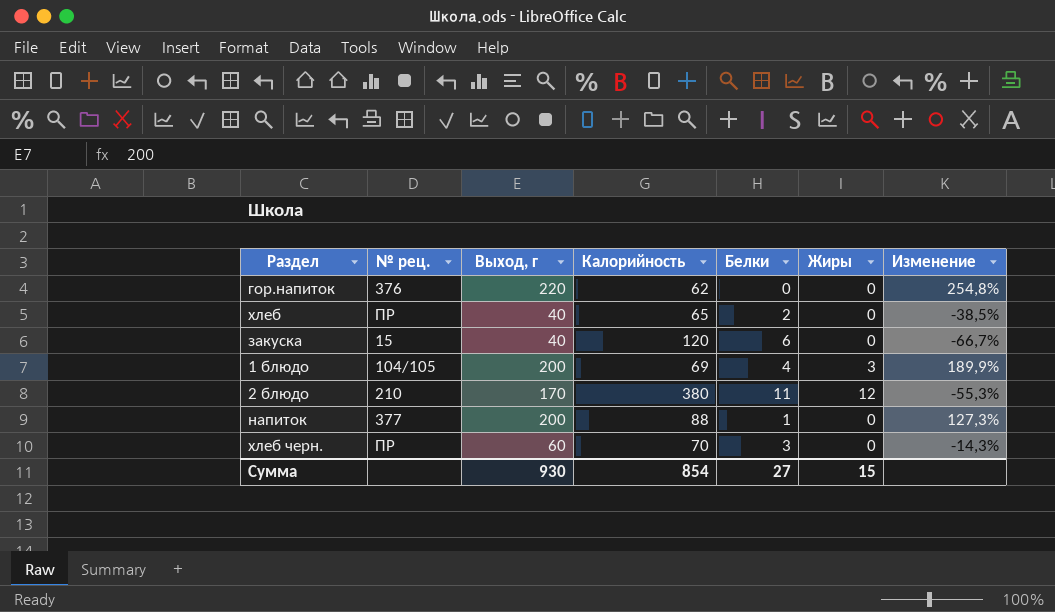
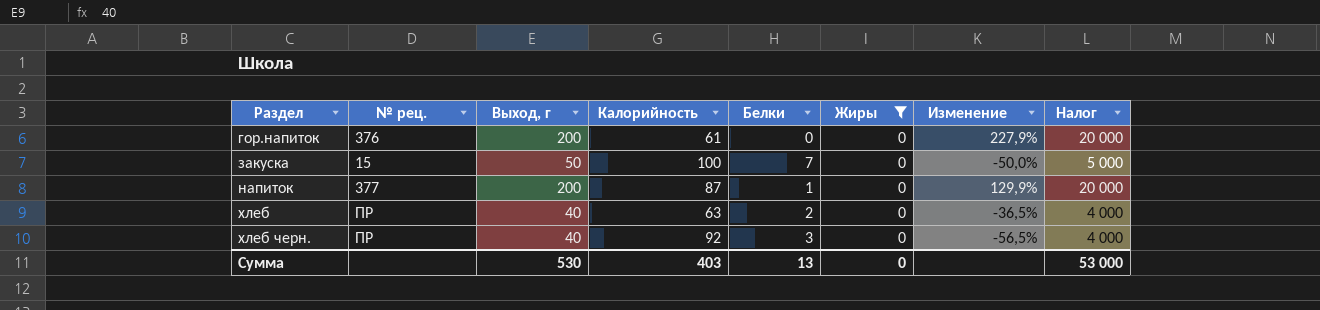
filter: none -> Жиры = 0
row order: none -> Раздел ascending
column Налог | formula: none -> [Выход, г] * 100
гор.напиток | Выход, г: 220 -> 200
гор.напиток | Калорийность: 62 -> 61
гор.напиток | Изменение: 254,8% -> 227,9%
закуска | Выход, г: 40 -> 50
закуска | Калорийность: 120 -> 100
закуска | Белки: 6 -> 7
закуска | Изменение: -66,7% -> -50,0%
напиток | Калорийность: 88 -> 87
напиток | Изменение: 127,3% -> 129,9%
хлеб | Калорийность: 65 -> 63
хлеб | Изменение: -38,5% -> -36,5%
хлеб черн. | Выход, г: 60 -> 40
хлеб черн. | Калорийность: 70 -> 92
хлеб черн. | Изменение: -14,3% -> -56,5%
Сумма | Выход, г: 930 -> 530
Сумма | Калорийность: 854 -> 403
Сумма | Белки: 27 -> 13
Сумма | Жиры: 15 -> 0

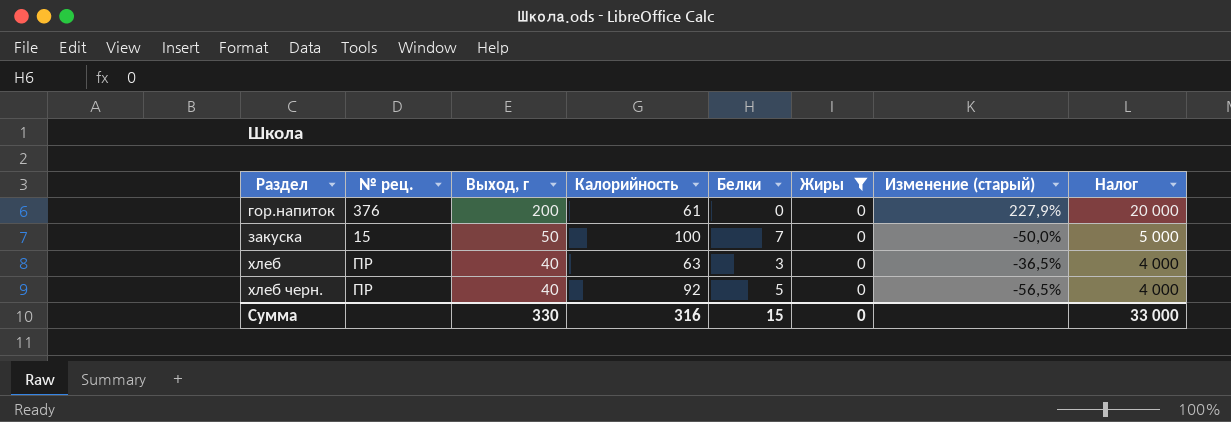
column name: Изменение -> Изменение (старый)
row напиток: 377 | 200 | 87 | 1 | 0 | 129,9% | 20 000 -> none
хлеб | Белки: 2 -> 3
хлеб черн. | Белки: 3 -> 5
Сумма | Выход, г: 530 -> 330
Сумма | Калорийность: 403 -> 316
Сумма | Белки: 13 -> 15
Сумма | Налог: 53 000 -> 33 000

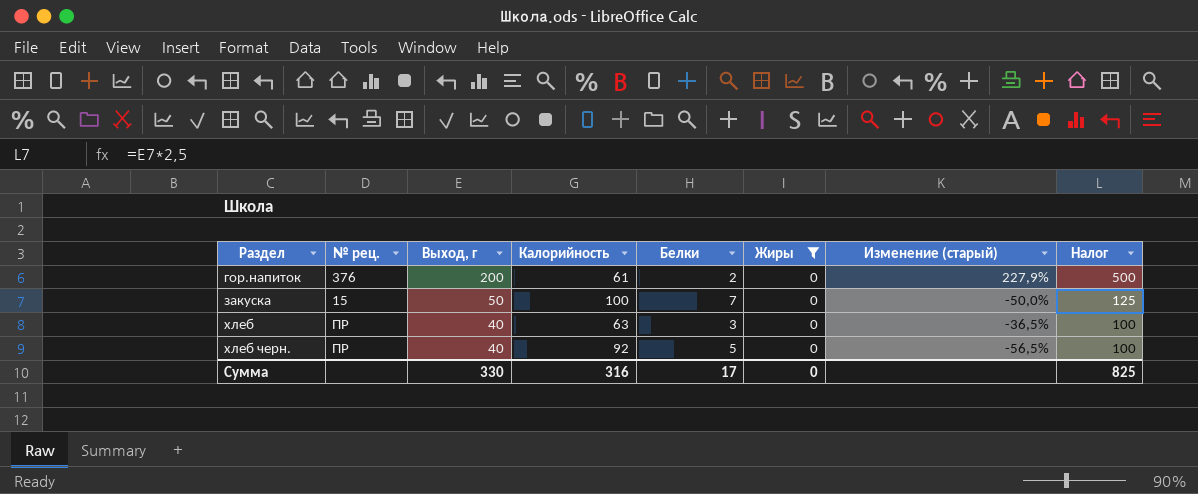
column Налог | formula: [Выход, г] * 100 -> [Выход, г] * 2,5
гор.напиток | Белки: 0 -> 2
Сумма | Белки: 15 -> 17
Сумма | Налог: 33 000 -> 825

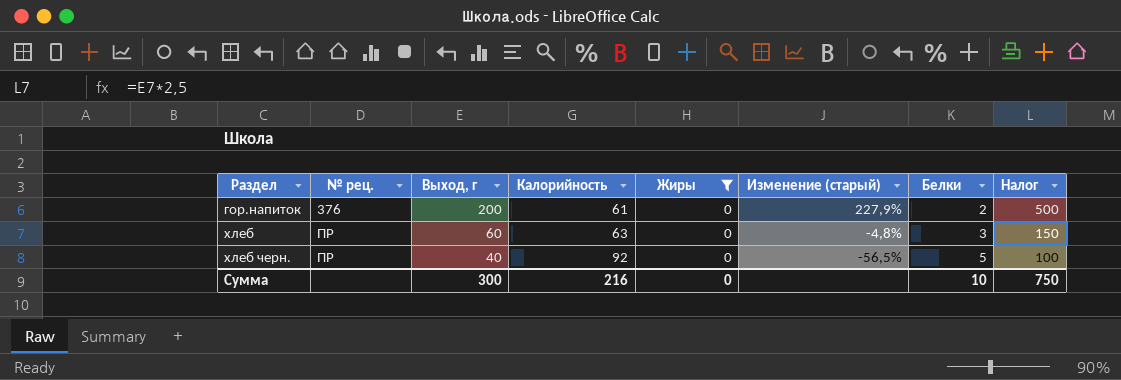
column Белки | position: 5 -> 7
row закуска: 15 | 50 | 100 | 7 | 0 | -50,0% | 125 -> none
хлеб | Выход, г: 40 -> 60
хлеб | Изменение (старый): -36,5% -> -4,8%
хлеб | Налог: 100 -> 150
Сумма | Выход, г: 330 -> 300
Сумма | Калорийность: 316 -> 216
Сумма | Белки: 17 -> 10
Сумма | Налог: 825 -> 750

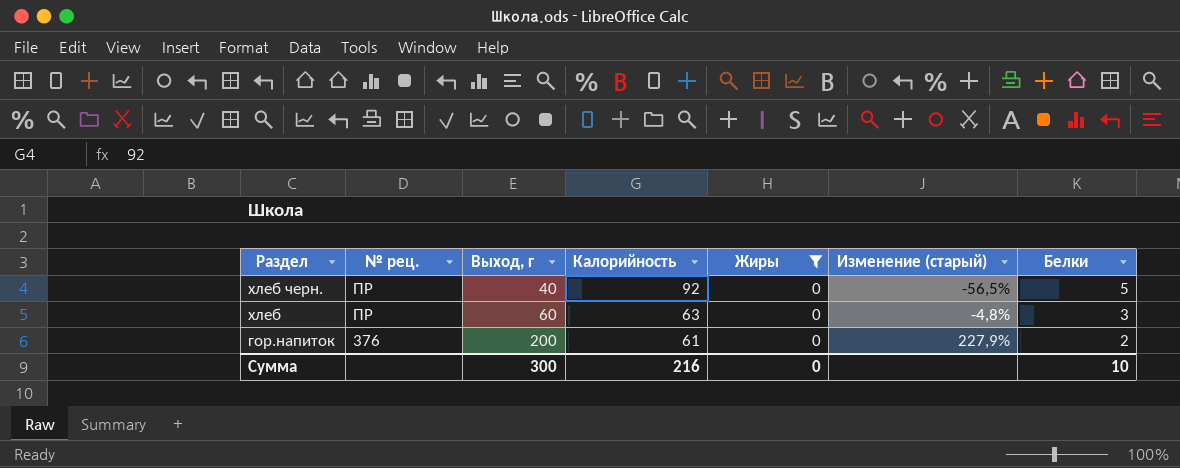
row order: Раздел ascending -> Раздел descending
column Налог | formula: [Выход, г] * 2,5 -> none

